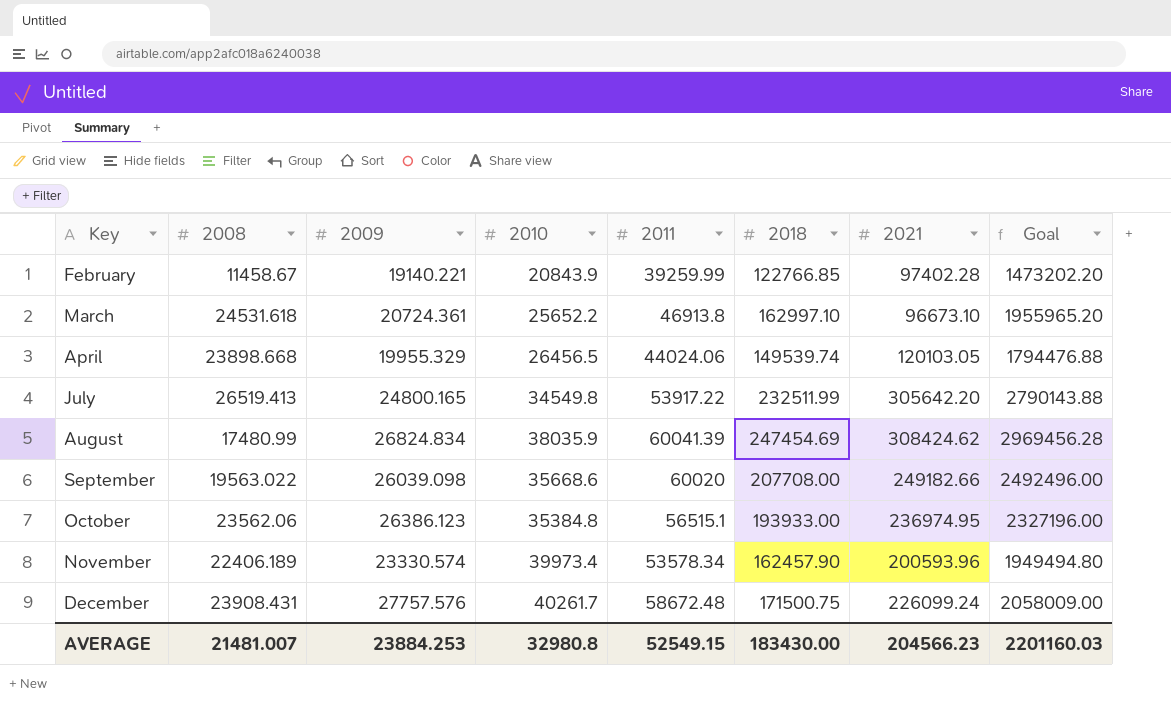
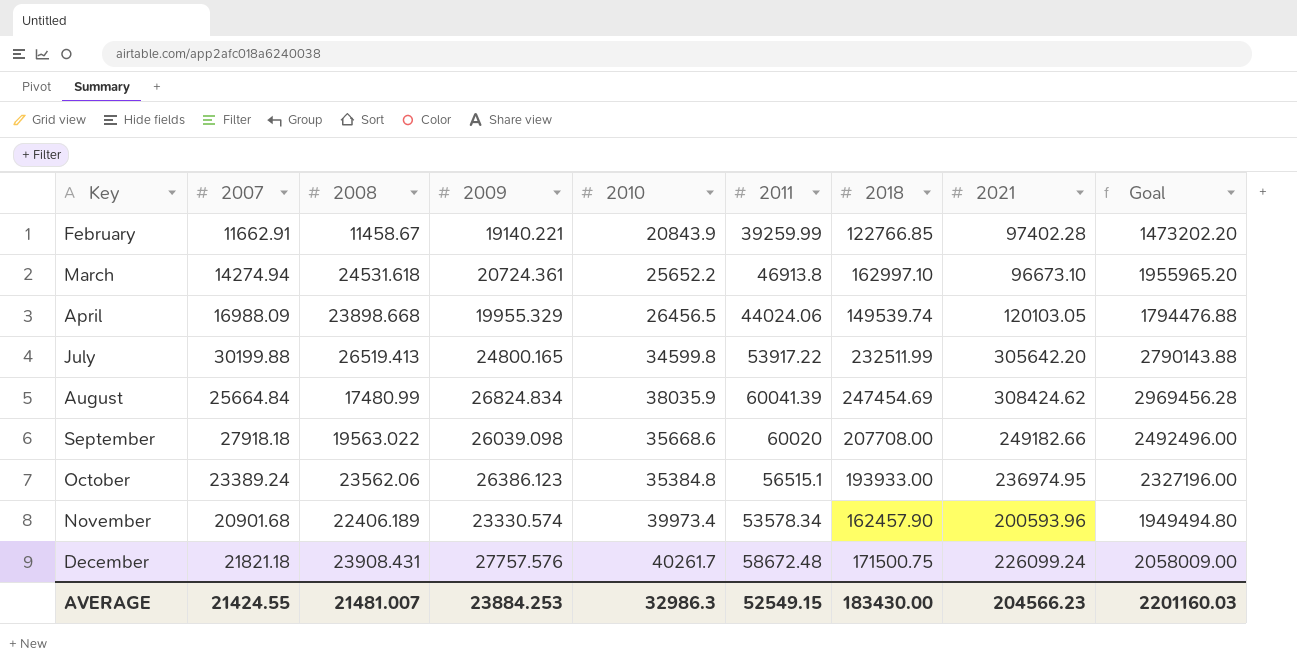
column 2007 | position: none -> 2
July | 2010: 34549.8 -> 34599.8
AVERAGE | 2010: 32980.8 -> 32986.3

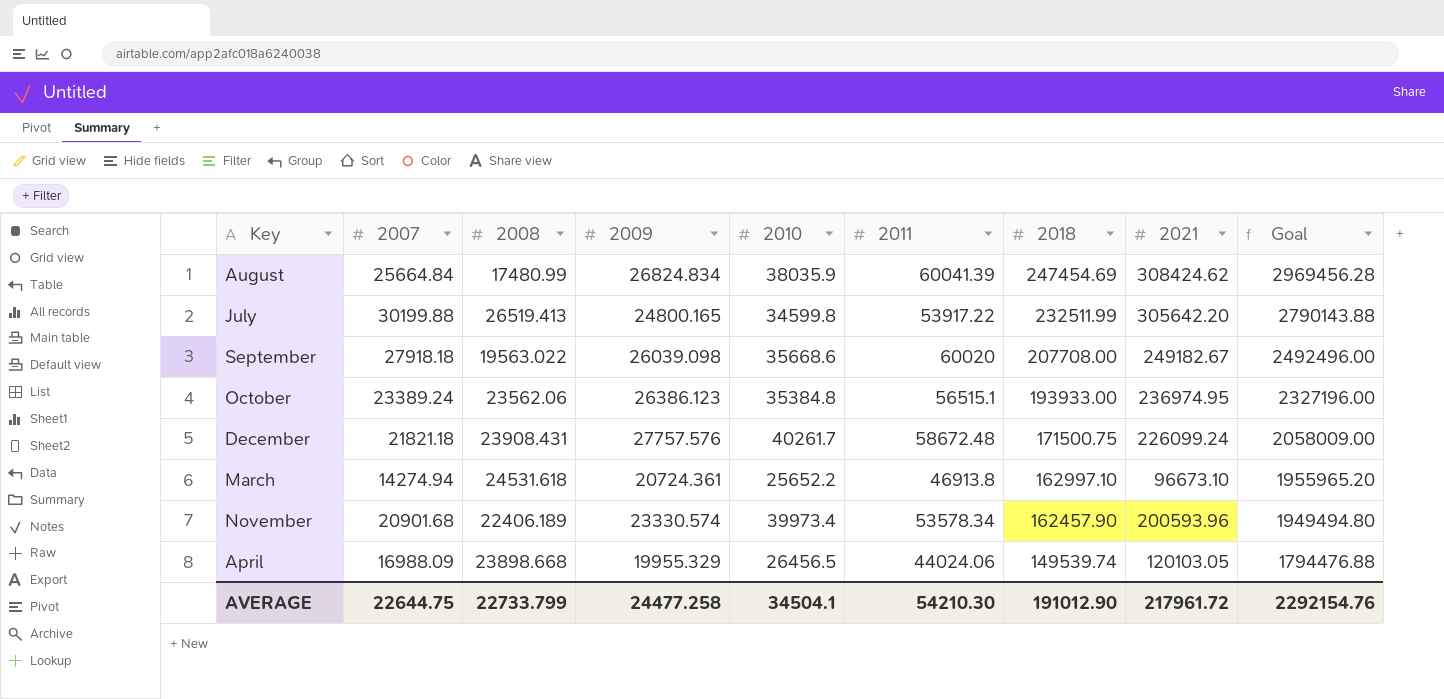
row order: Key ascending -> 2018 descending
row February: 11662.91 | 11458.67 | 19140.221 | 20843.9 | 39259.99 | 122766.85 | 97402.28 | 1473202.20 -> none
September | 2021: 249182.66 -> 249182.67
AVERAGE | 2007: 21424.55 -> 22644.75
AVERAGE | 2008: 21481.007 -> 22733.799
AVERAGE | 2009: 23884.253 -> 24477.258
AVERAGE | 2010: 32986.3 -> 34504.1
AVERAGE | 2011: 52549.15 -> 54210.30
AVERAGE | 2018: 183430.00 -> 191012.90
AVERAGE | 2021: 204566.23 -> 217961.72
AVERAGE | Goal: 2201160.03 -> 2292154.76

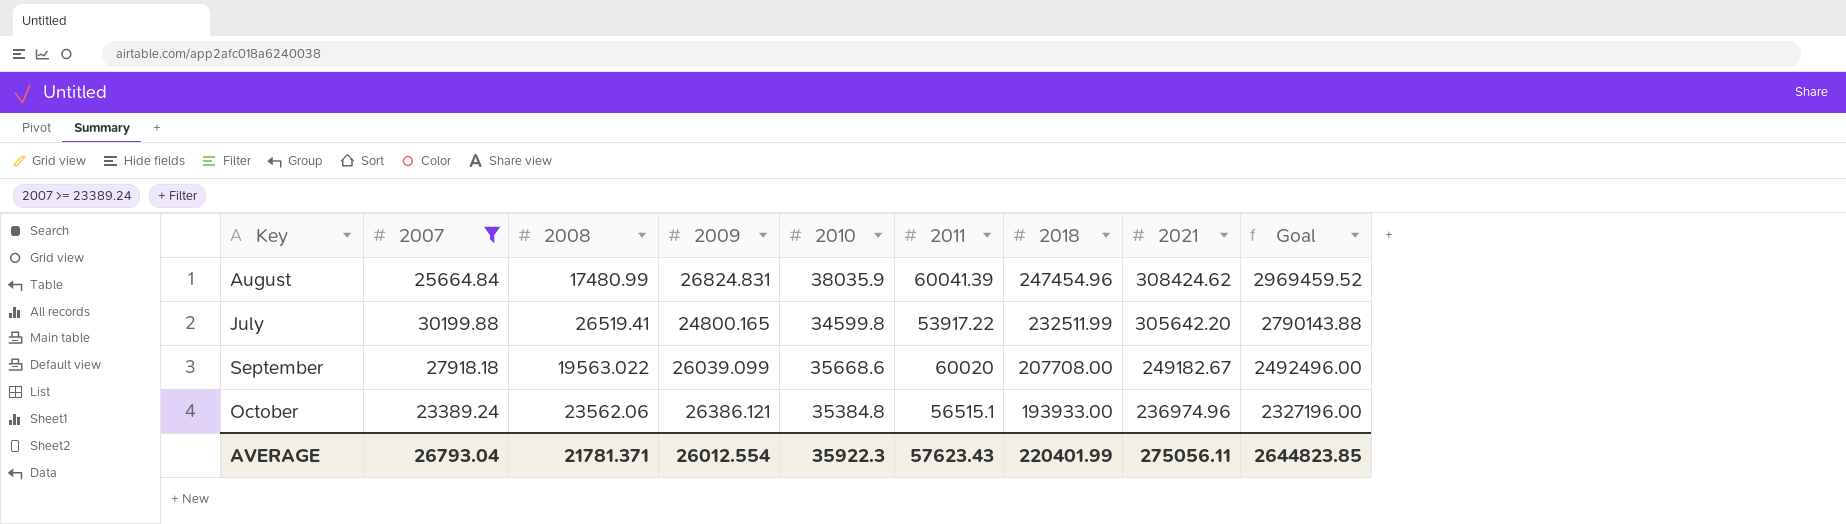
filter: none -> 2007 >= 23389.24
August | 2009: 26824.834 -> 26824.831
August | 2018: 247454.69 -> 247454.96
August | Goal: 2969456.28 -> 2969459.52
July | 2008: 26519.413 -> 26519.41
September | 2009: 26039.098 -> 26039.099
October | 2009: 26386.123 -> 26386.121
October | 2021: 236974.95 -> 236974.96
AVERAGE | 2007: 22644.75 -> 26793.04
AVERAGE | 2008: 22733.799 -> 21781.371
AVERAGE | 2009: 24477.258 -> 26012.554
AVERAGE | 2010: 34504.1 -> 35922.3
AVERAGE | 2011: 54210.30 -> 57623.43
AVERAGE | 2018: 191012.90 -> 220401.99
AVERAGE | 2021: 217961.72 -> 275056.11
AVERAGE | Goal: 2292154.76 -> 2644823.85

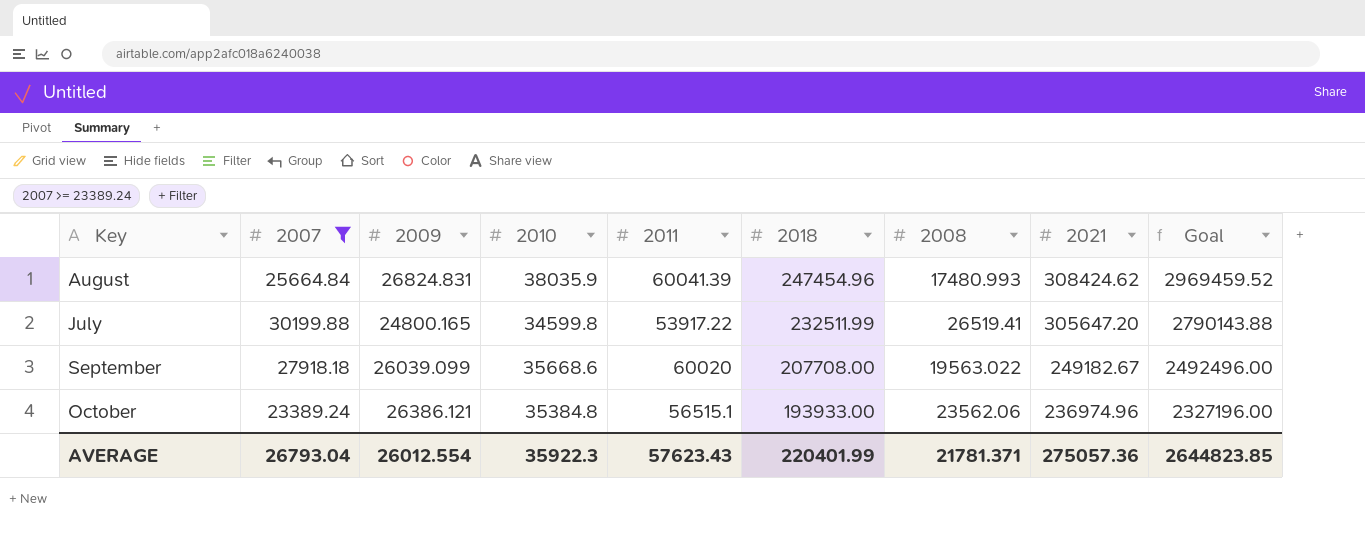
column 2008 | position: 3 -> 7
August | 2008: 17480.99 -> 17480.993
July | 2021: 305642.20 -> 305647.20
AVERAGE | 2021: 275056.11 -> 275057.36

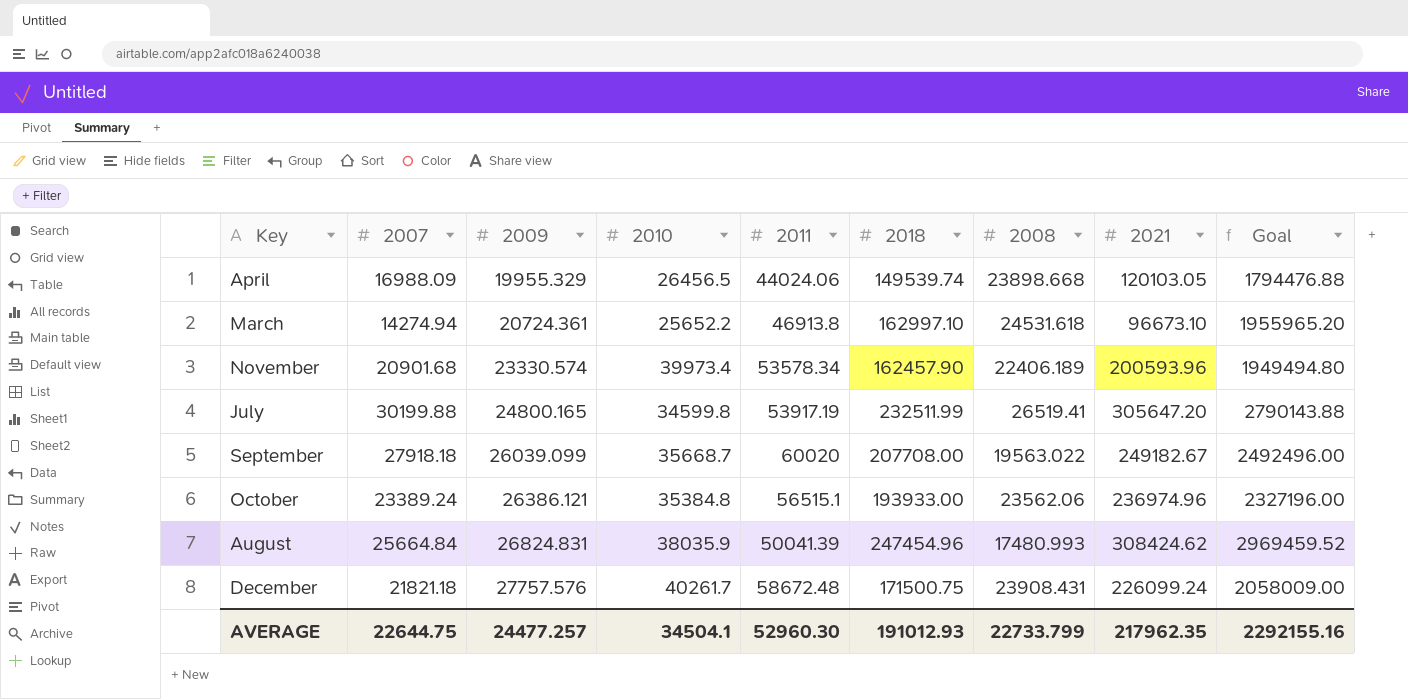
filter: 2007 >= 23389.24 -> none
row order: 2018 descending -> 2009 ascending
July | 2011: 53917.22 -> 53917.19
September | 2010: 35668.6 -> 35668.7
August | 2011: 60041.39 -> 50041.39
AVERAGE | 2007: 26793.04 -> 22644.75
AVERAGE | 2009: 26012.554 -> 24477.257
AVERAGE | 2010: 35922.3 -> 34504.1
AVERAGE | 2011: 57623.43 -> 52960.30
AVERAGE | 2018: 220401.99 -> 191012.93
AVERAGE | 2008: 21781.371 -> 22733.799
AVERAGE | 2021: 275057.36 -> 217962.35
AVERAGE | Goal: 2644823.85 -> 2292155.16

